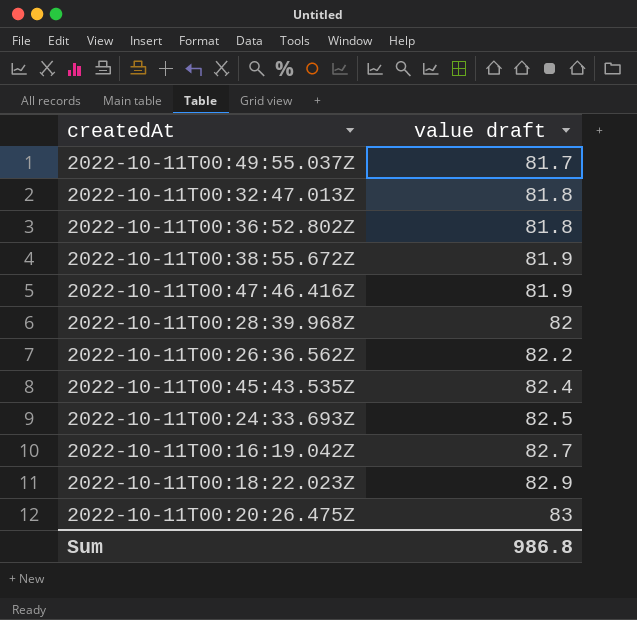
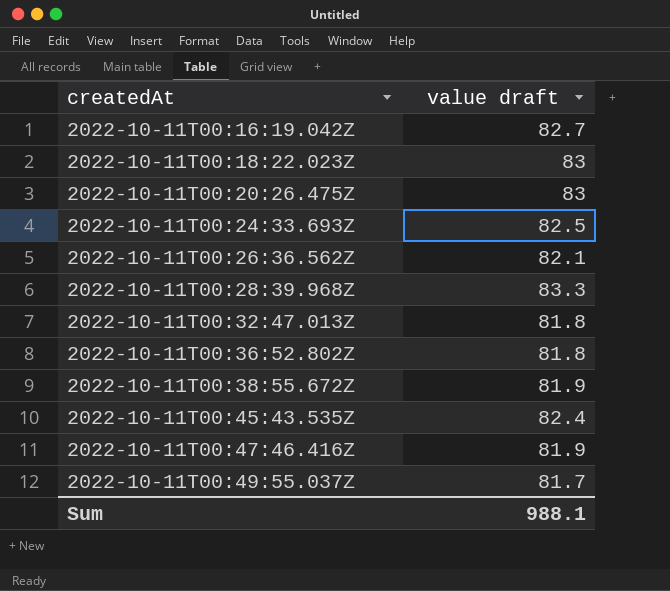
row order: value draft ascending -> createdAt ascending
2022-10-11T00:18:22.023Z | value draft: 82.9 -> 83
2022-10-11T00:26:36.562Z | value draft: 82.2 -> 82.1
2022-10-11T00:28:39.968Z | value draft: 82 -> 83.3
Sum | value draft: 986.8 -> 988.1

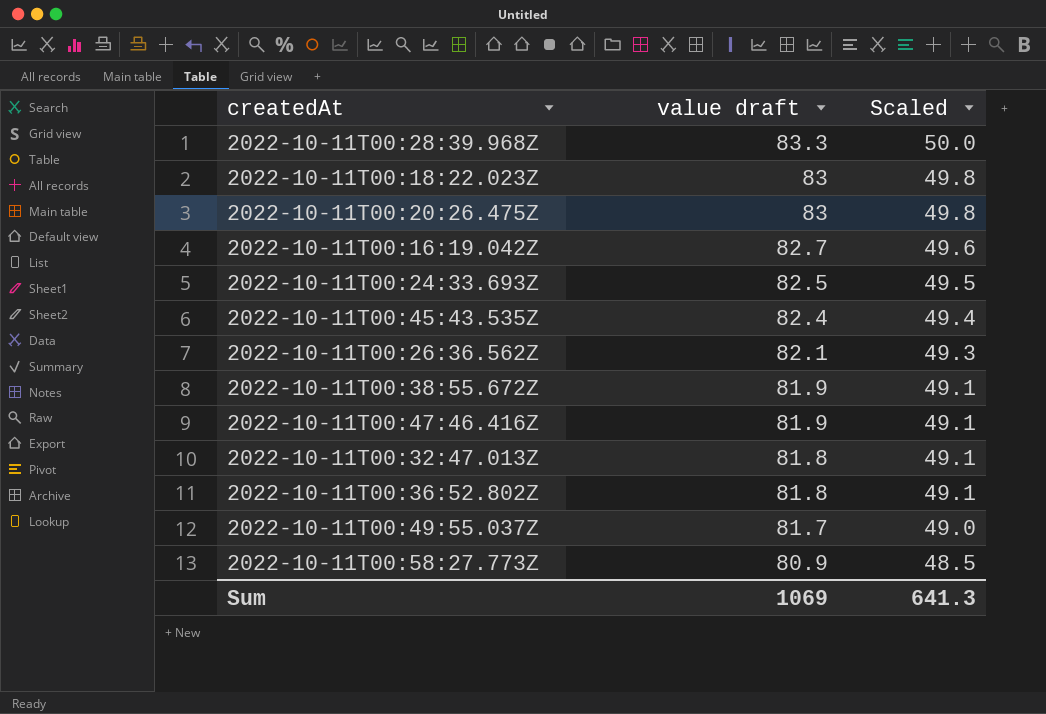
row order: createdAt ascending -> value draft descending
column Scaled | formula: none -> [value draft] * 0.6
row 2022-10-11T00:58:27.773Z: none -> 80.9 | 48.5
Sum | value draft: 988.1 -> 1069

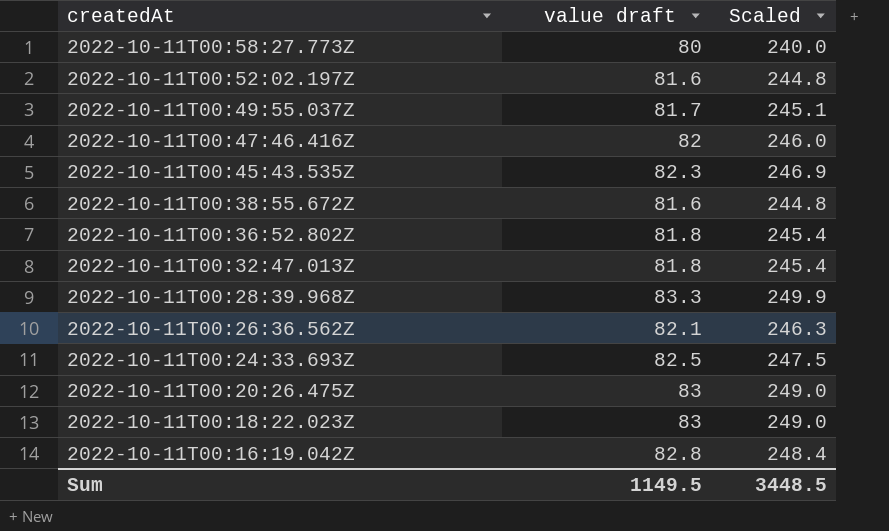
row order: value draft descending -> createdAt descending
column Scaled | formula: [value draft] * 0.6 -> [value draft] * 3
2022-10-11T00:58:27.773Z | value draft: 80.9 -> 80
row 2022-10-11T00:52:02.197Z: none -> 81.6 | 244.8
2022-10-11T00:47:46.416Z | value draft: 81.9 -> 82
2022-10-11T00:45:43.535Z | value draft: 82.4 -> 82.3
2022-10-11T00:38:55.672Z | value draft: 81.9 -> 81.6
2022-10-11T00:16:19.042Z | value draft: 82.7 -> 82.8
Sum | value draft: 1069 -> 1149.5
Sum | Scaled: 641.3 -> 3448.5

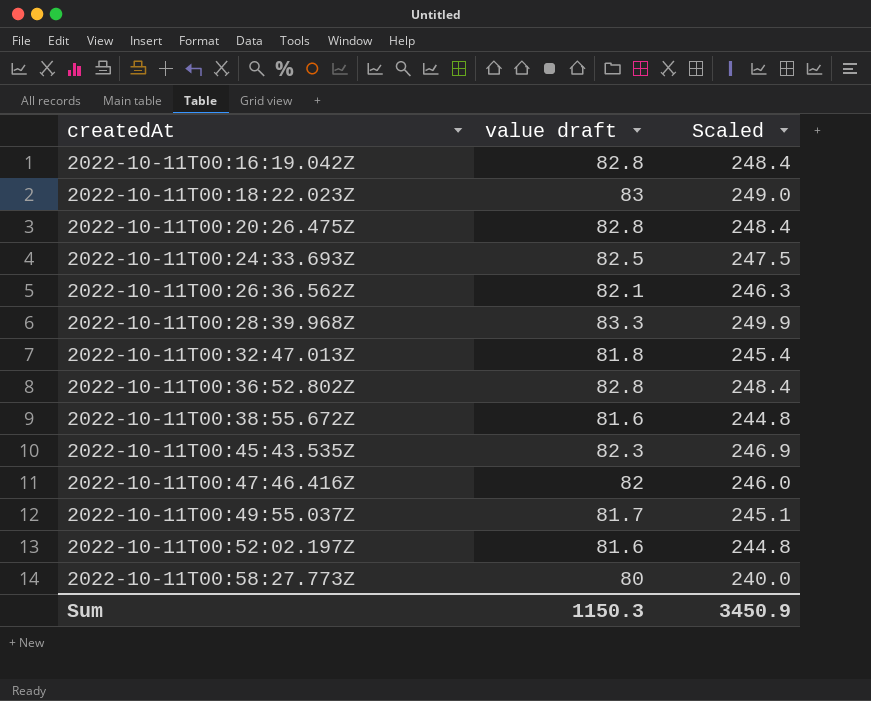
row order: createdAt descending -> createdAt ascending
2022-10-11T00:20:26.475Z | value draft: 83 -> 82.8
2022-10-11T00:20:26.475Z | Scaled: 249.0 -> 248.4
2022-10-11T00:36:52.802Z | value draft: 81.8 -> 82.8
2022-10-11T00:36:52.802Z | Scaled: 245.4 -> 248.4
Sum | value draft: 1149.5 -> 1150.3
Sum | Scaled: 3448.5 -> 3450.9

